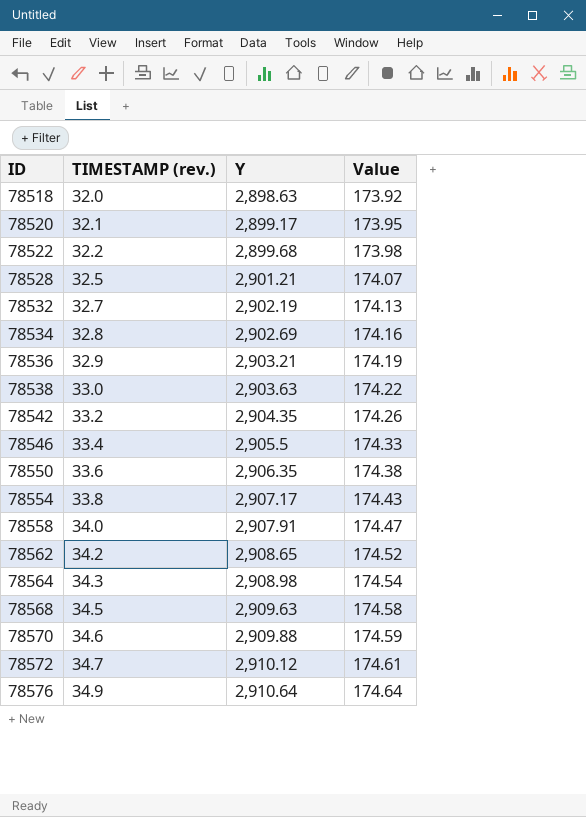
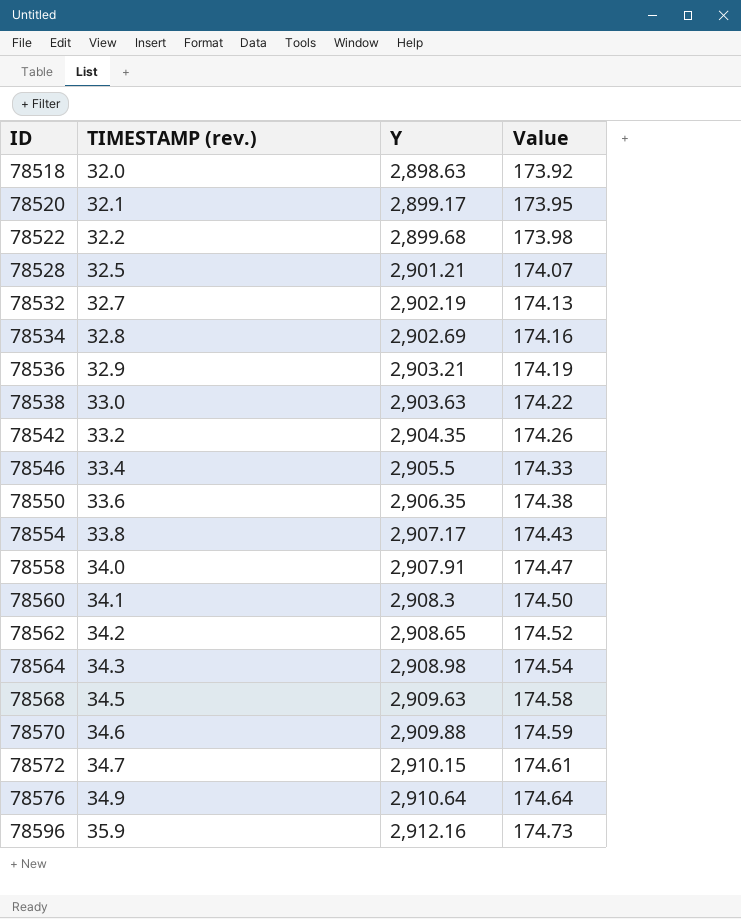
row 78560: none -> 34.1 | 2,908.3 | 174.50
78572 | Y: 2,910.12 -> 2,910.15
row 78596: none -> 35.9 | 2,912.16 | 174.73

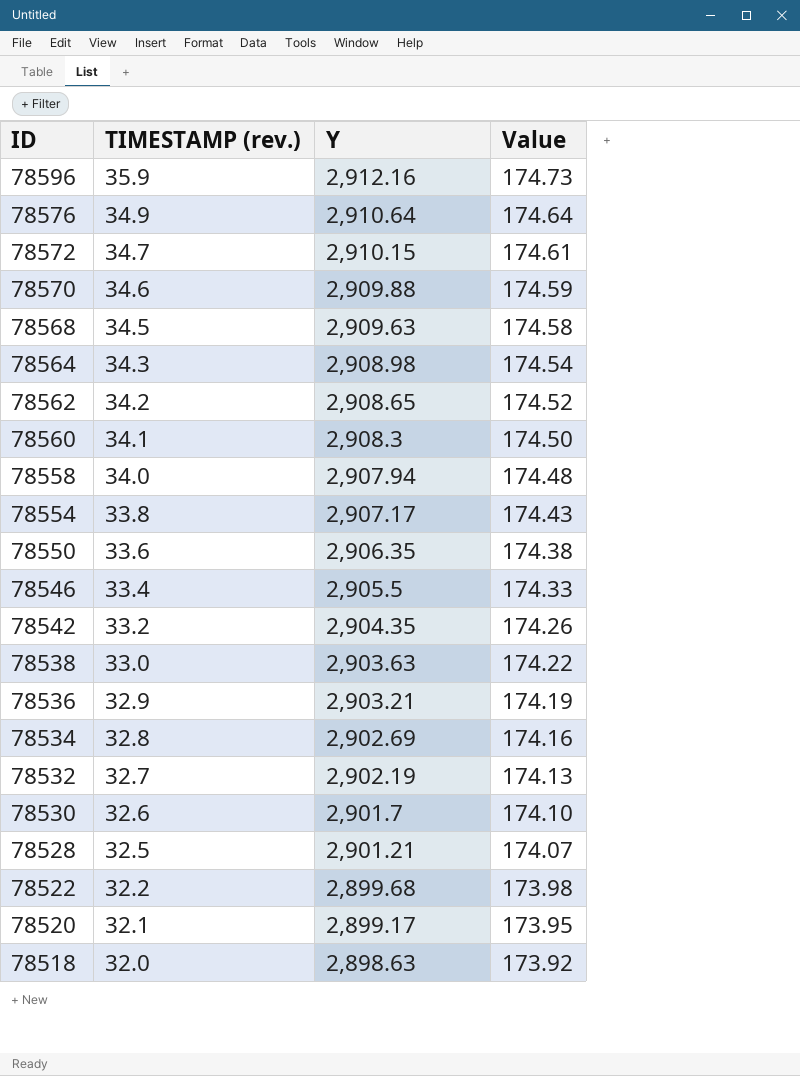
row order: ID ascending -> ID descending
78558 | Y: 2,907.91 -> 2,907.94
78558 | Value: 174.47 -> 174.48
row 78530: none -> 32.6 | 2,901.7 | 174.10

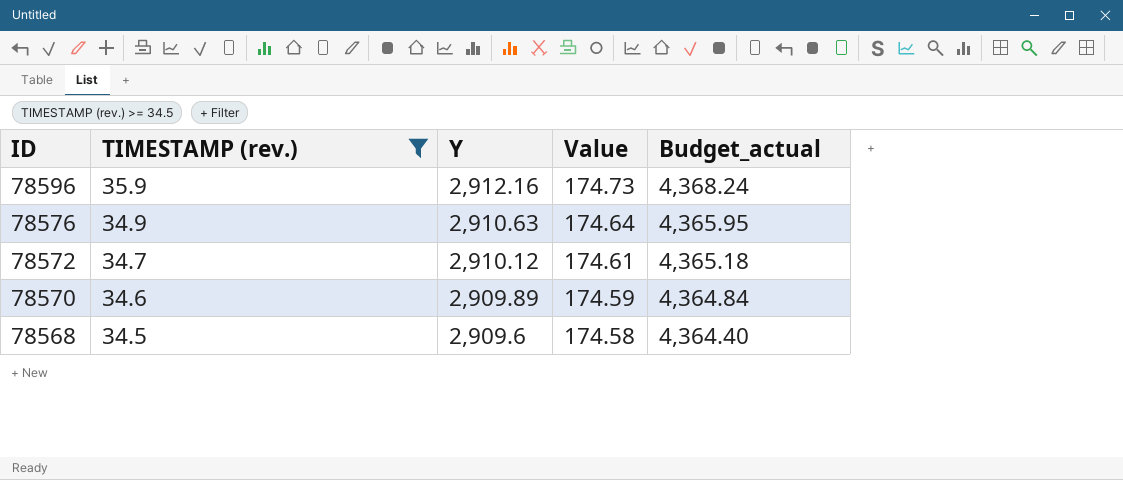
filter: none -> TIMESTAMP (rev.) >= 34.5
column Budget_actual | formula: none -> [Y] * 1.5
78576 | Y: 2,910.64 -> 2,910.63
78572 | Y: 2,910.15 -> 2,910.12
78570 | Y: 2,909.88 -> 2,909.89
78568 | Y: 2,909.63 -> 2,909.6

